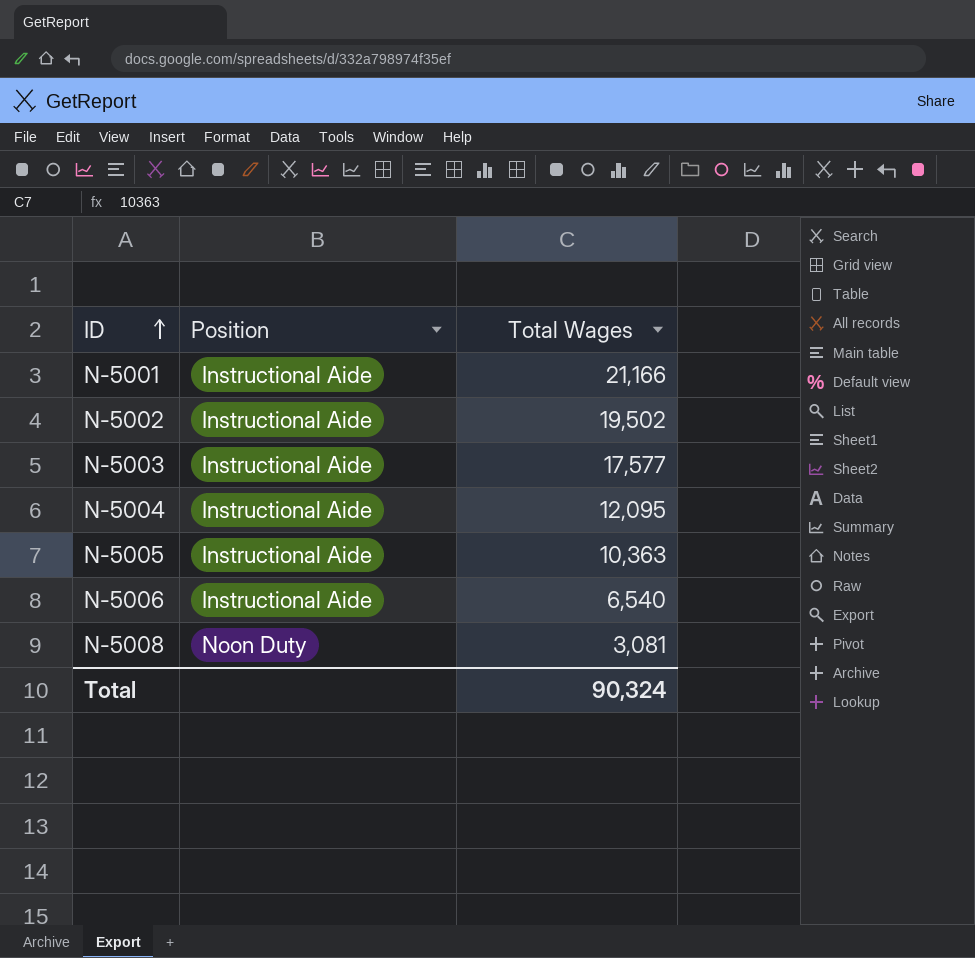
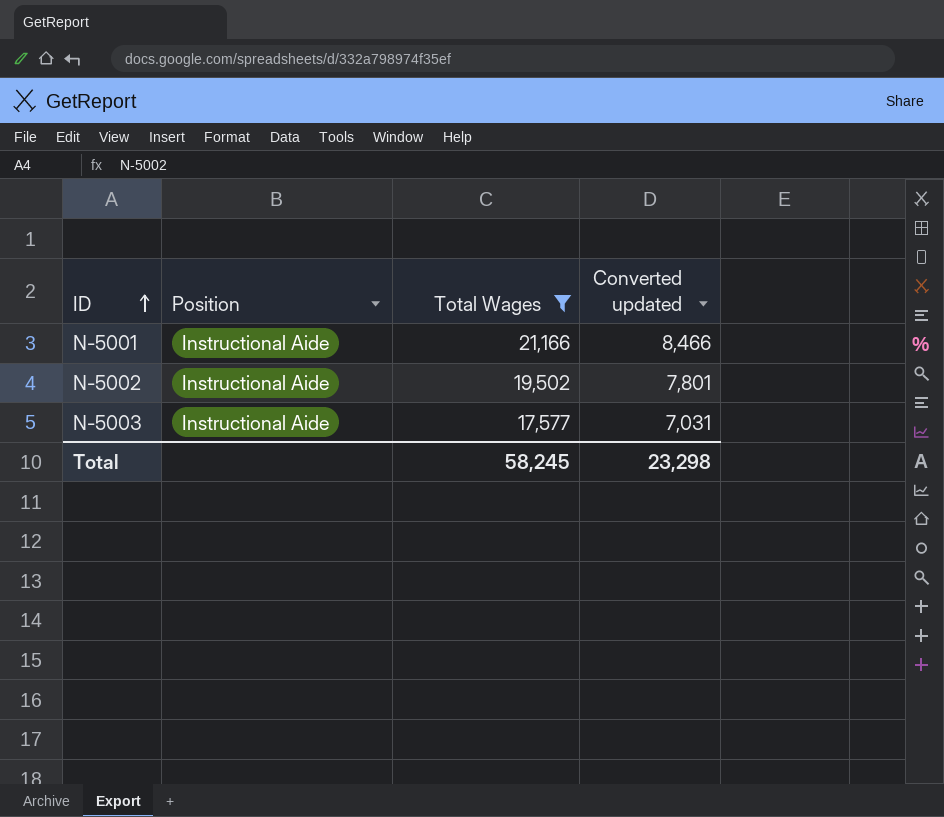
filter: none -> Total Wages >= 17,577
column Converted updated | formula: none -> [Total Wages] * 0.4
Total | Total Wages: 90,324 -> 58,245

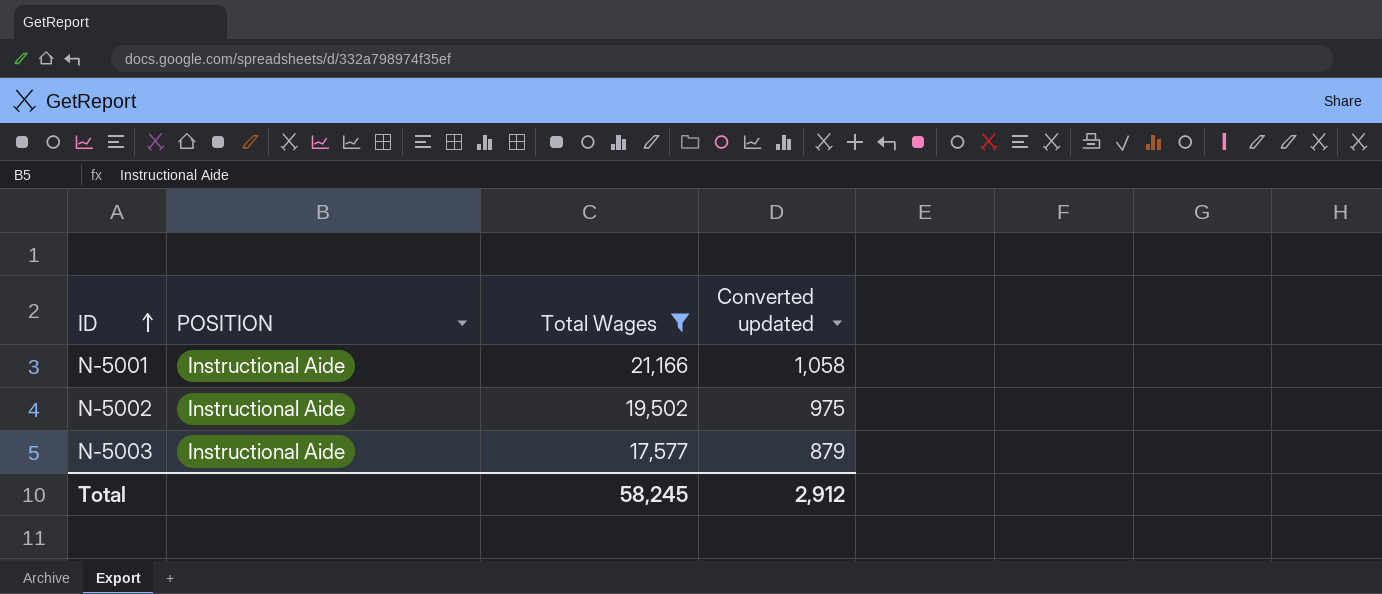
column name: Position -> POSITION
column Converted updated | formula: [Total Wages] * 0.4 -> [Total Wages] * 0.05
Total | Converted updated: 23,298 -> 2,912

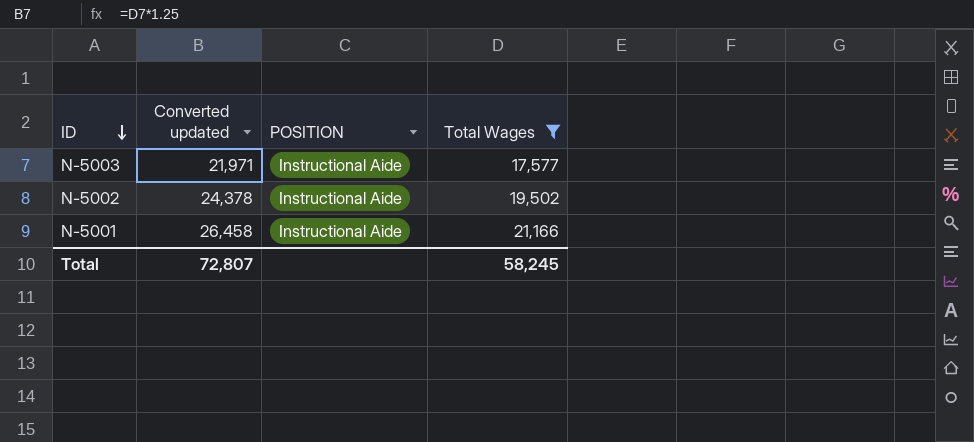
row order: ID ascending -> ID descending
column Converted updated | formula: [Total Wages] * 0.05 -> [Total Wages] * 1.25
column Converted updated | position: 4 -> 2
Total | Converted updated: 2,912 -> 72,807

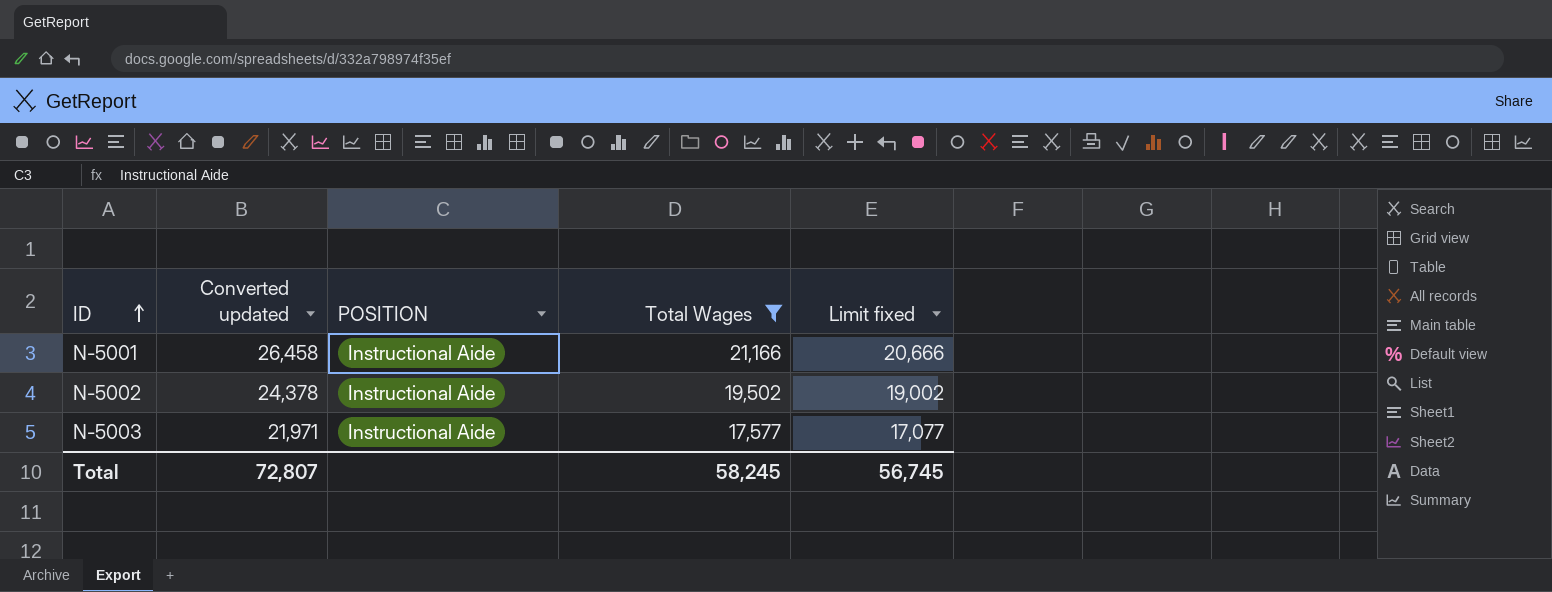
row order: ID descending -> ID ascending
column Limit fixed | formula: none -> [Total Wages] - 500

